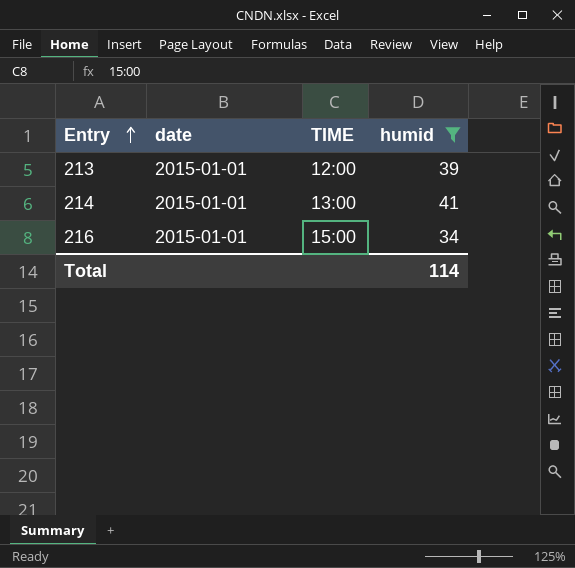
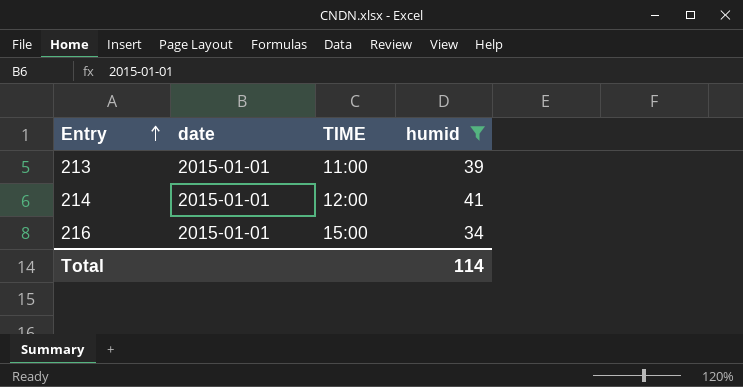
213 | TIME: 12:00 -> 11:00
214 | TIME: 13:00 -> 12:00

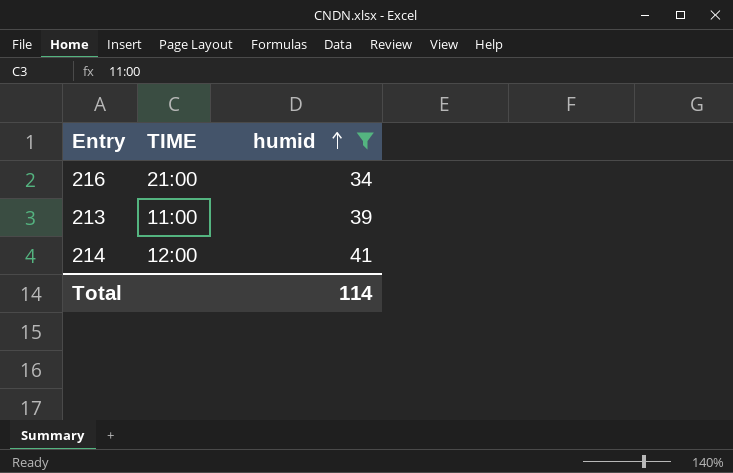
row order: Entry ascending -> humid ascending
column date | position: 2 -> none
216 | TIME: 15:00 -> 21:00

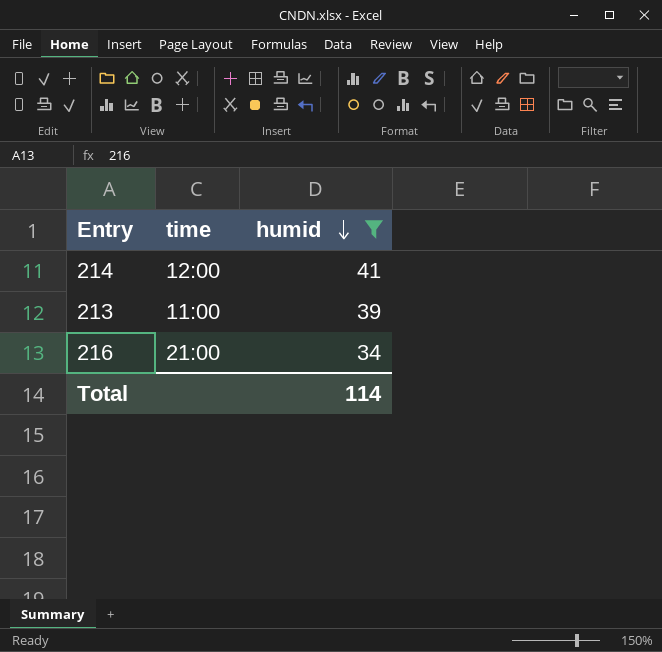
row order: humid ascending -> humid descending
column name: TIME -> time

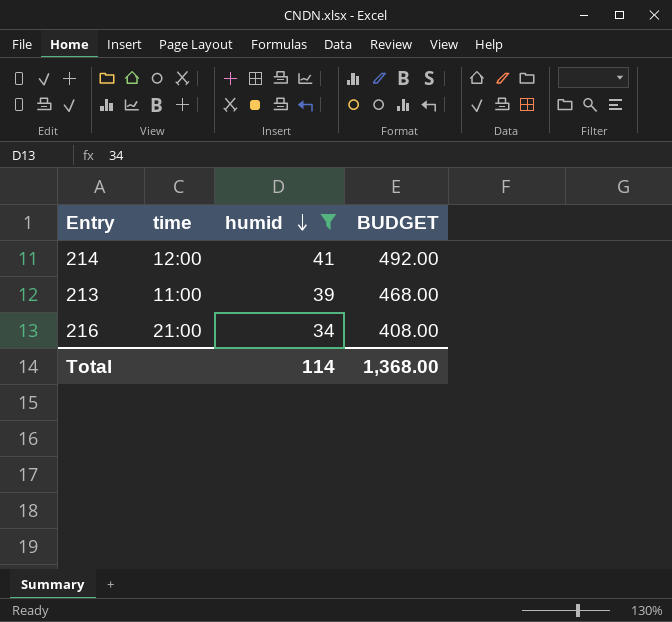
column BUDGET | formula: none -> [humid] * 12

